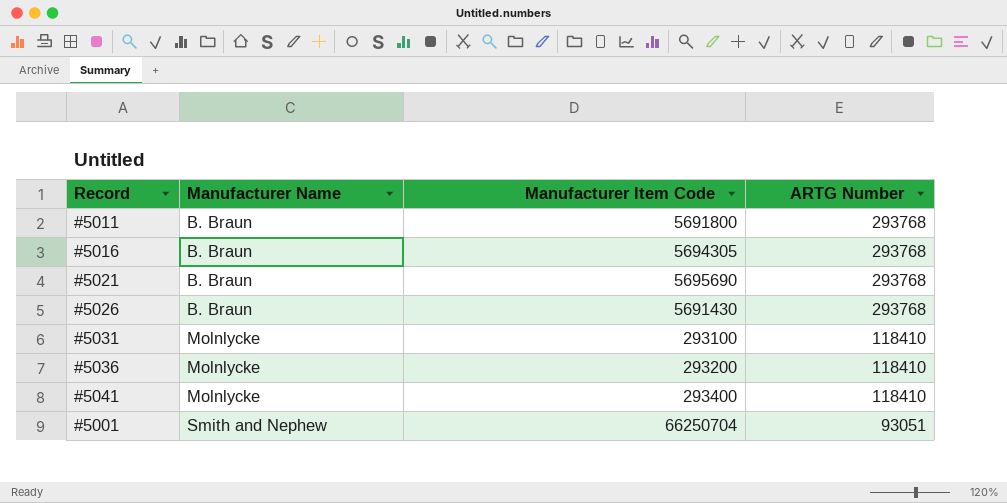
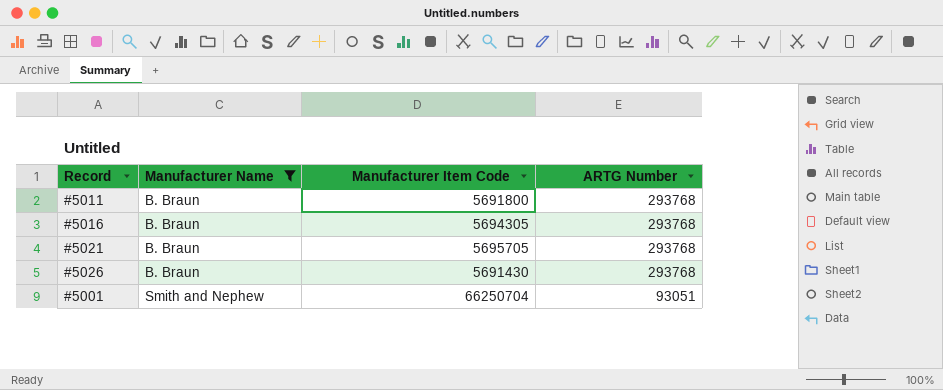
filter: none -> Manufacturer Name != Molnlycke
#5021 | Manufacturer Item Code: 5695690 -> 5695705

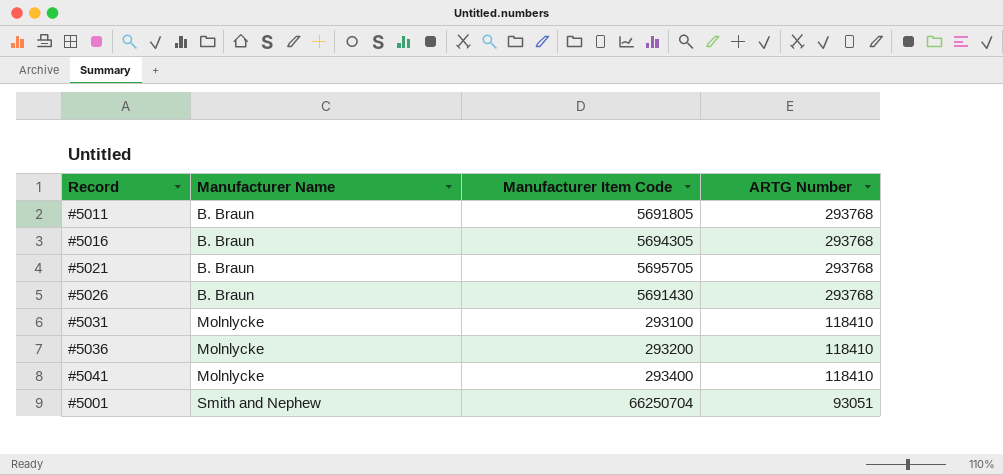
filter: Manufacturer Name != Molnlycke -> none
#5011 | Manufacturer Item Code: 5691800 -> 5691805

